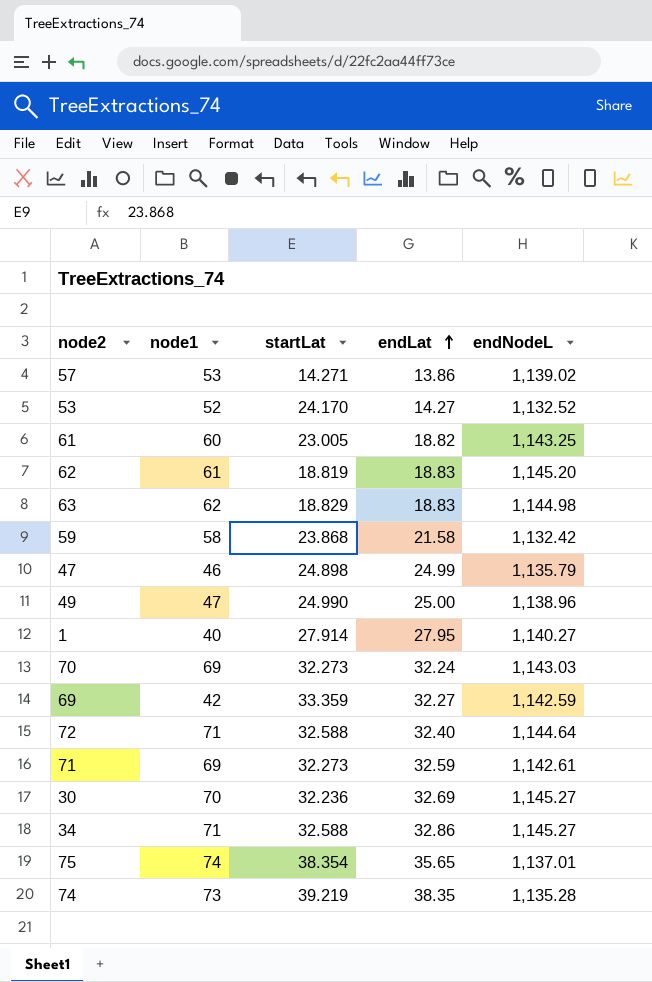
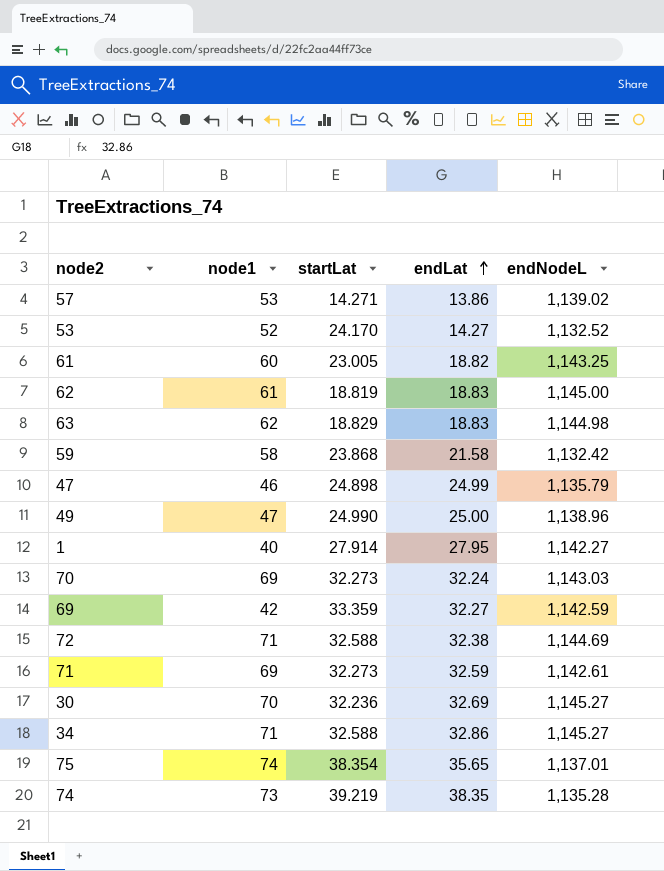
62 | endNodeL: 1,145.20 -> 1,145.00
1 | endNodeL: 1,140.27 -> 1,142.27
72 | endLat: 32.40 -> 32.38
72 | endNodeL: 1,144.64 -> 1,144.69

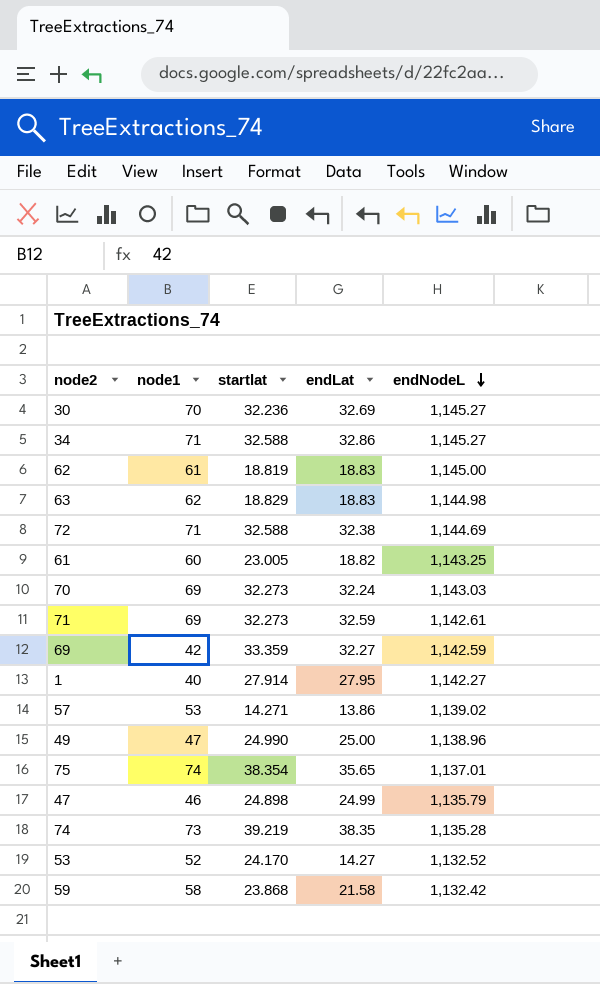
row order: endLat ascending -> endNodeL descending
column name: startLat -> startlat

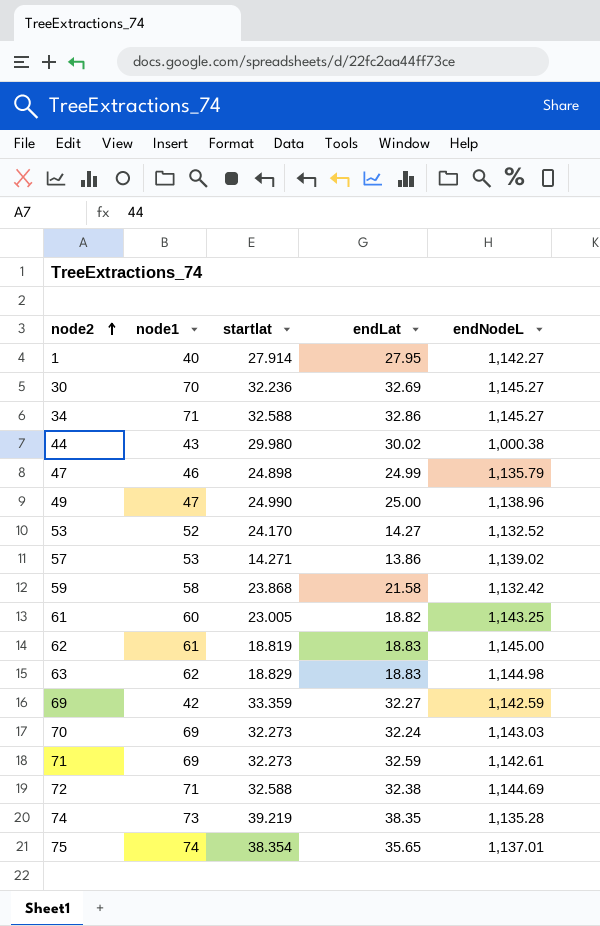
row order: endNodeL descending -> node2 ascending
row 44: none -> 43 | 29.980 | 30.02 | 1,000.38

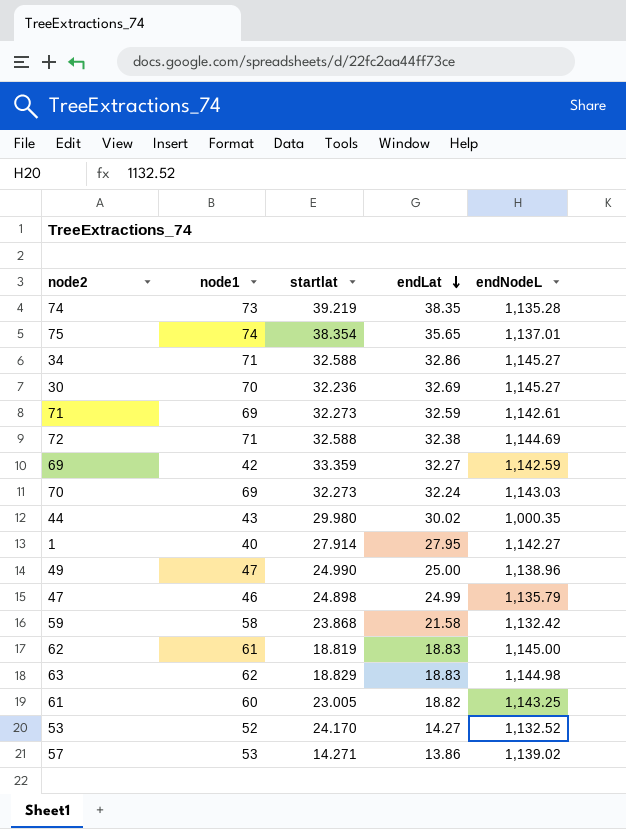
row order: node2 ascending -> endLat descending
44 | endNodeL: 1,000.38 -> 1,000.35

